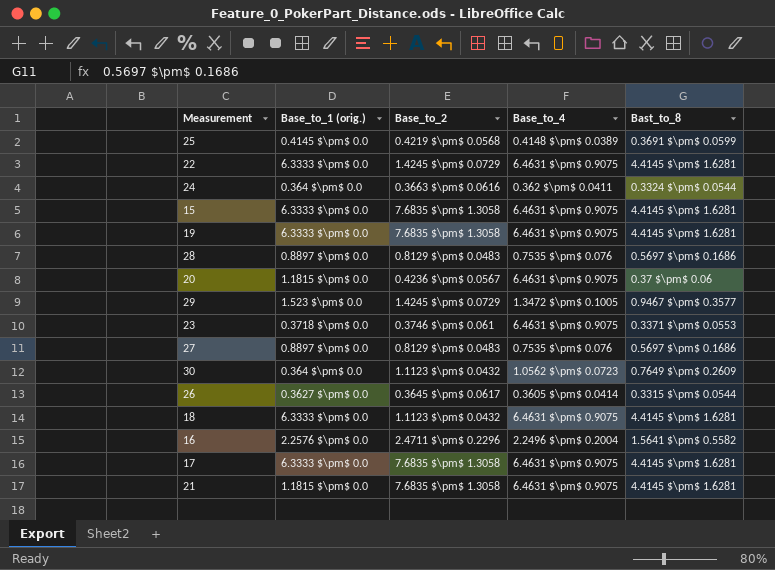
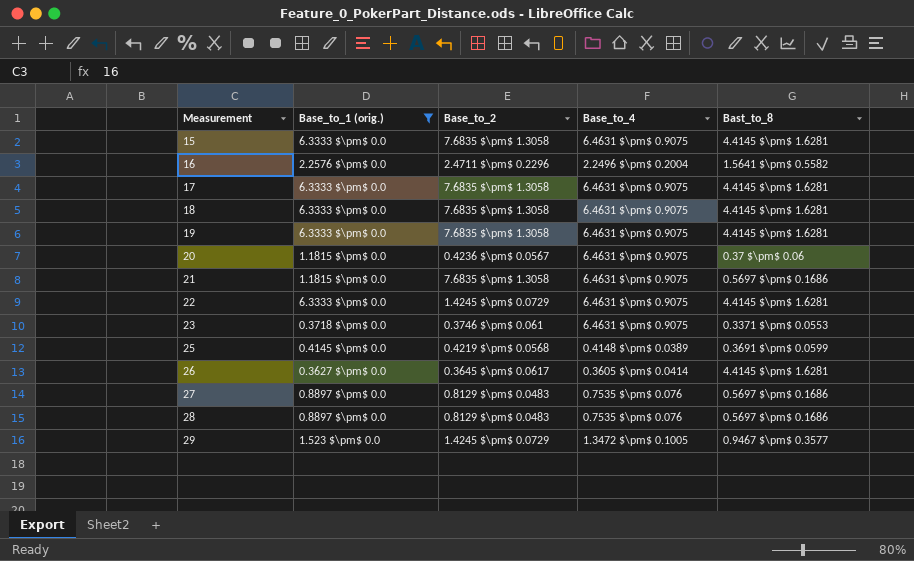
filter: none -> Base_to_1 (orig.) != 0.364 $\pm$ 0.0
row order: none -> Measurement ascending
18 | Base_to_2: 1.1123 $\pm$ 0.0432 -> 7.6835 $\pm$ 1.3058
21 | Bast_to_8: 4.4145 $\pm$ 1.6281 -> 0.5697 $\pm$ 0.1686
26 | Bast_to_8: 0.3315 $\pm$ 0.0544 -> 4.4145 $\pm$ 1.6281

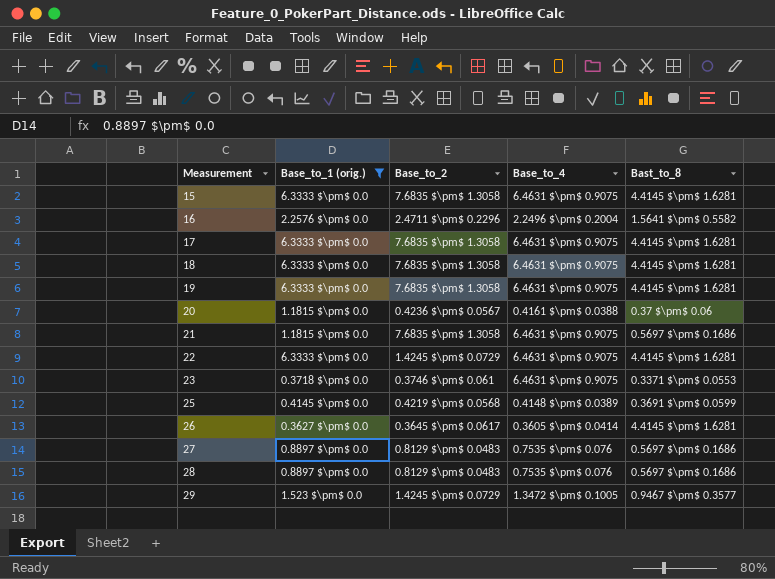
20 | Base_to_4: 6.4631 $\pm$ 0.9075 -> 0.4161 $\pm$ 0.0388

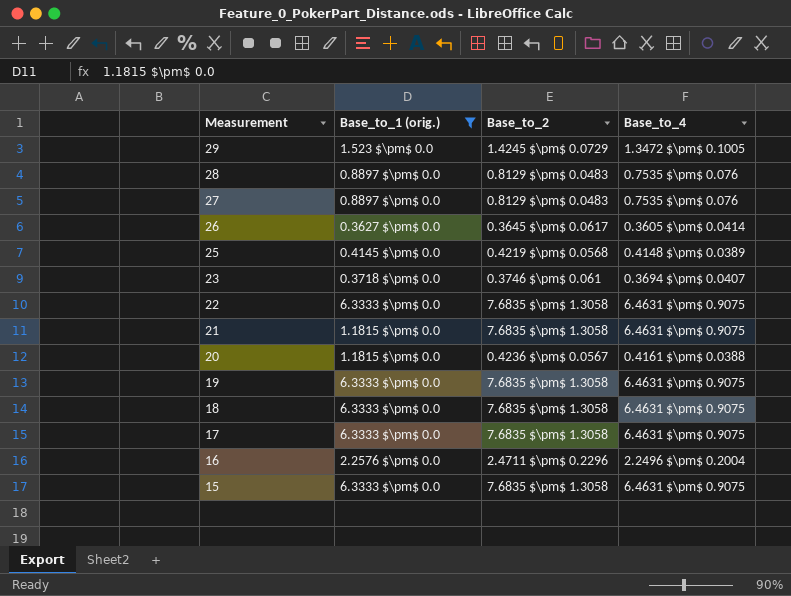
row order: Measurement ascending -> Measurement descending
column Bast_to_8 | position: 5 -> none
23 | Base_to_4: 6.4631 $\pm$ 0.9075 -> 0.3694 $\pm$ 0.0407
22 | Base_to_2: 1.4245 $\pm$ 0.0729 -> 7.6835 $\pm$ 1.3058

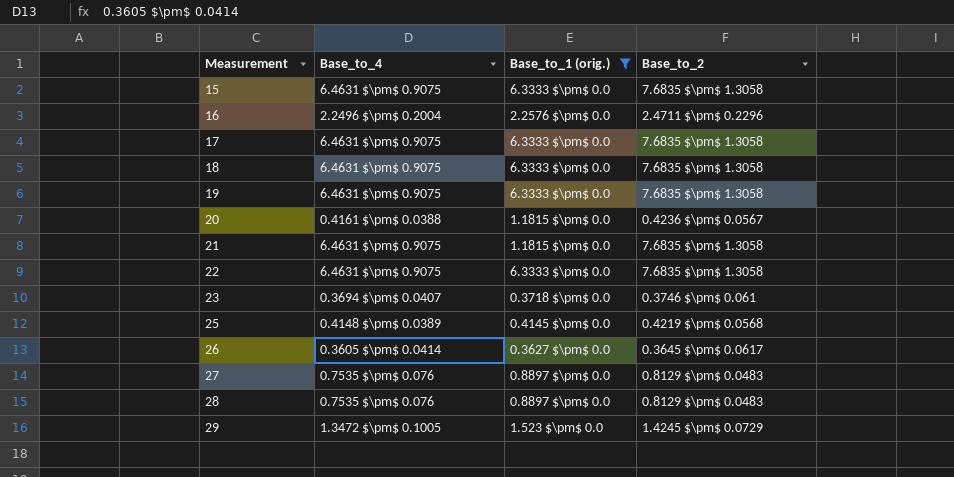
row order: Measurement descending -> Measurement ascending
column Base_to_4 | position: 4 -> 2

